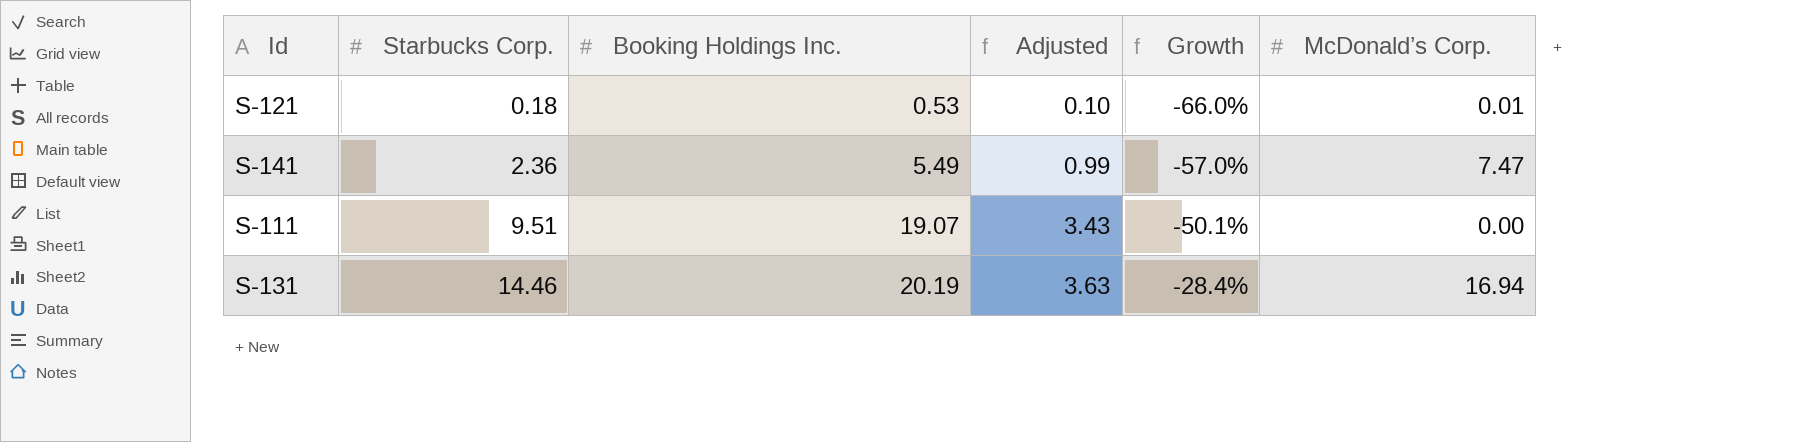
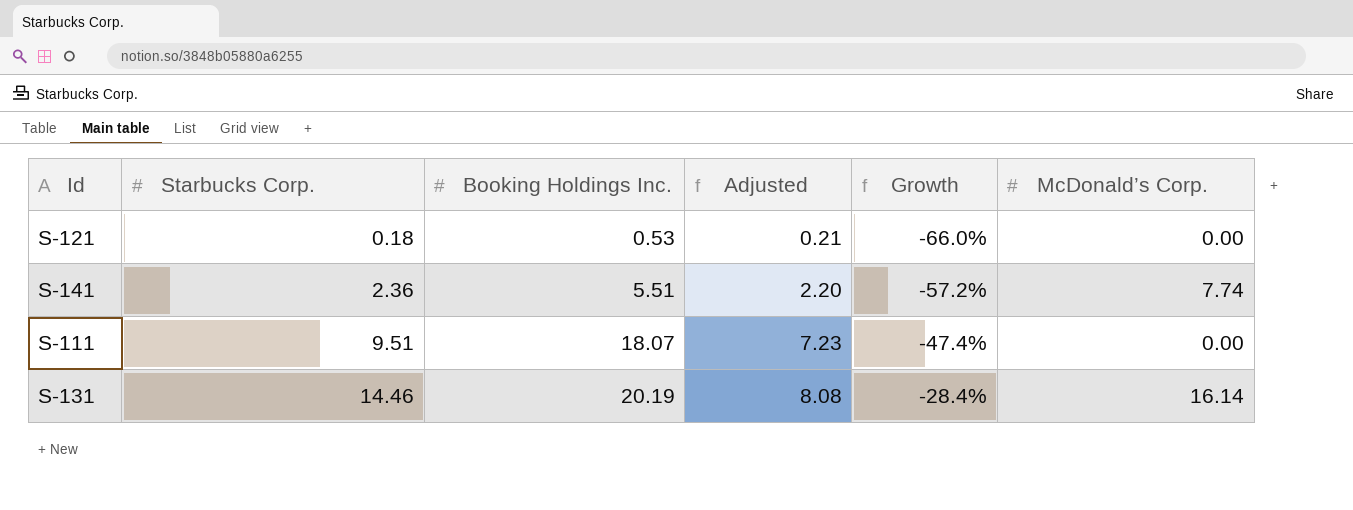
column Adjusted | formula: [Booking Holdings Inc.] * 0.18 -> [Booking Holdings Inc.] * 0.4
S-121 | McDonald’s Corp.: 0.01 -> 0.00
S-141 | Booking Holdings Inc.: 5.49 -> 5.51
S-141 | Growth: -57.0% -> -57.2%
S-141 | McDonald’s Corp.: 7.47 -> 7.74
S-111 | Booking Holdings Inc.: 19.07 -> 18.07
S-111 | Growth: -50.1% -> -47.4%
S-131 | McDonald’s Corp.: 16.94 -> 16.14

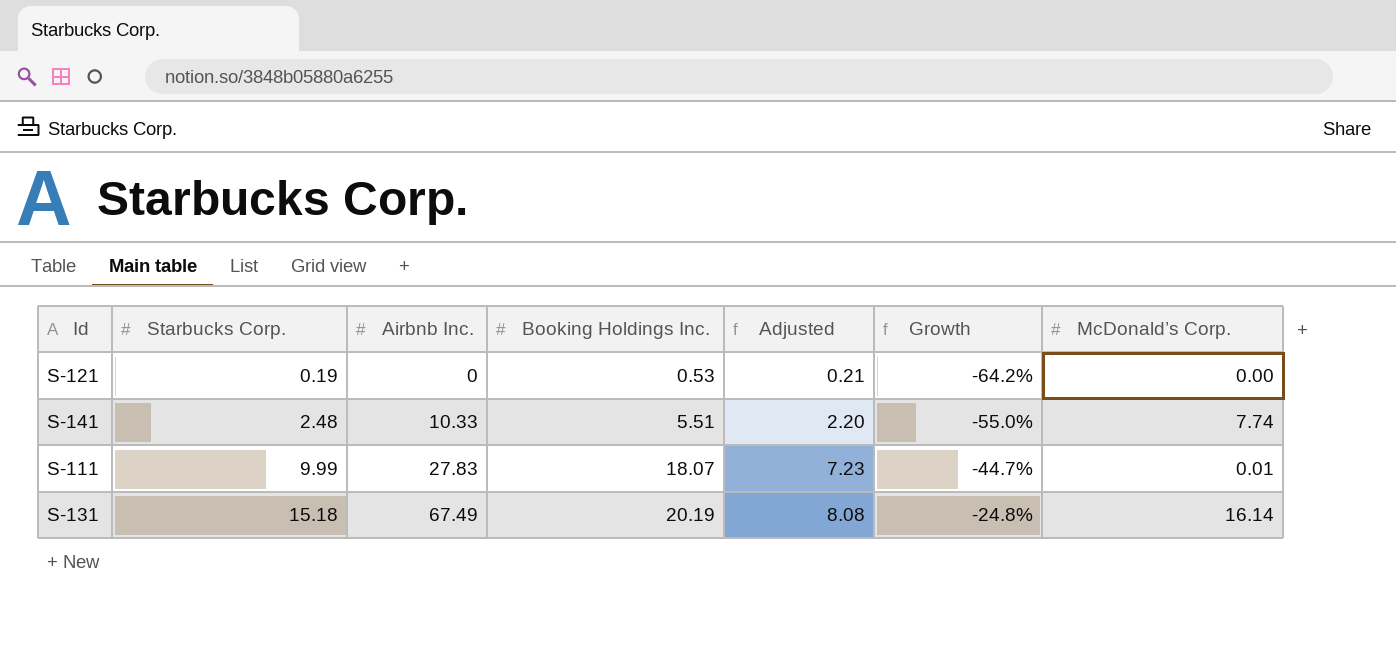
column Airbnb Inc. | position: none -> 3
S-121 | Starbucks Corp.: 0.18 -> 0.19
S-121 | Growth: -66.0% -> -64.2%
S-141 | Starbucks Corp.: 2.36 -> 2.48
S-141 | Growth: -57.2% -> -55.0%
S-111 | Starbucks Corp.: 9.51 -> 9.99
S-111 | Growth: -47.4% -> -44.7%
S-111 | McDonald’s Corp.: 0.00 -> 0.01
S-131 | Starbucks Corp.: 14.46 -> 15.18
S-131 | Growth: -28.4% -> -24.8%

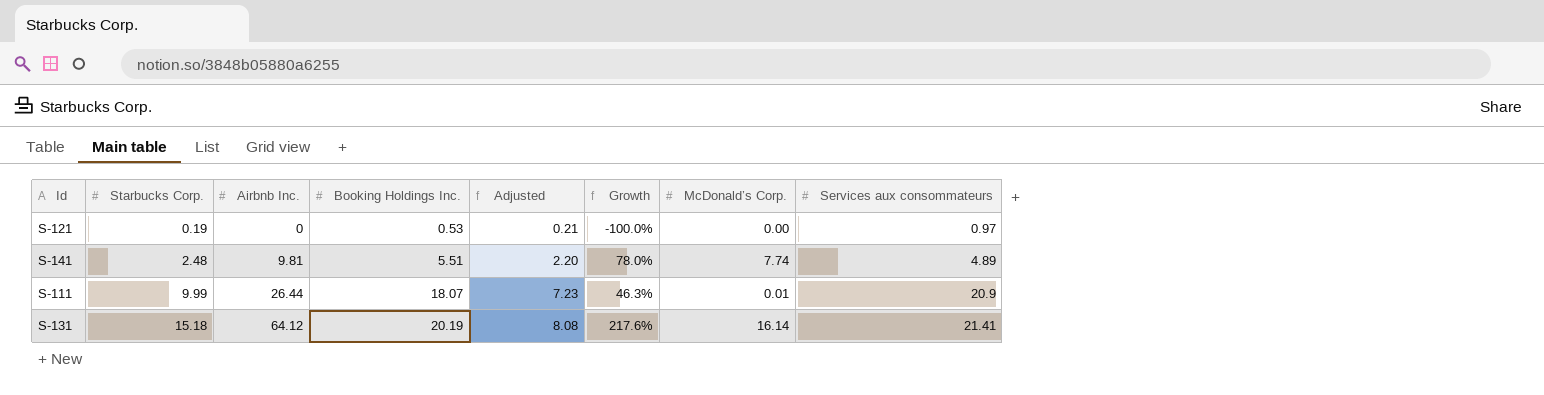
column Growth | formula: ([Starbucks Corp.] - [Booking Holdings Inc.]) / [Booking Holdings Inc.] -> ([Airbnb Inc.] - [Booking Holdings Inc.]) / [Booking Holdings Inc.]
column Services aux consommateurs | position: none -> 8
S-141 | Airbnb Inc.: 10.33 -> 9.81
S-111 | Airbnb Inc.: 27.83 -> 26.44
S-131 | Airbnb Inc.: 67.49 -> 64.12

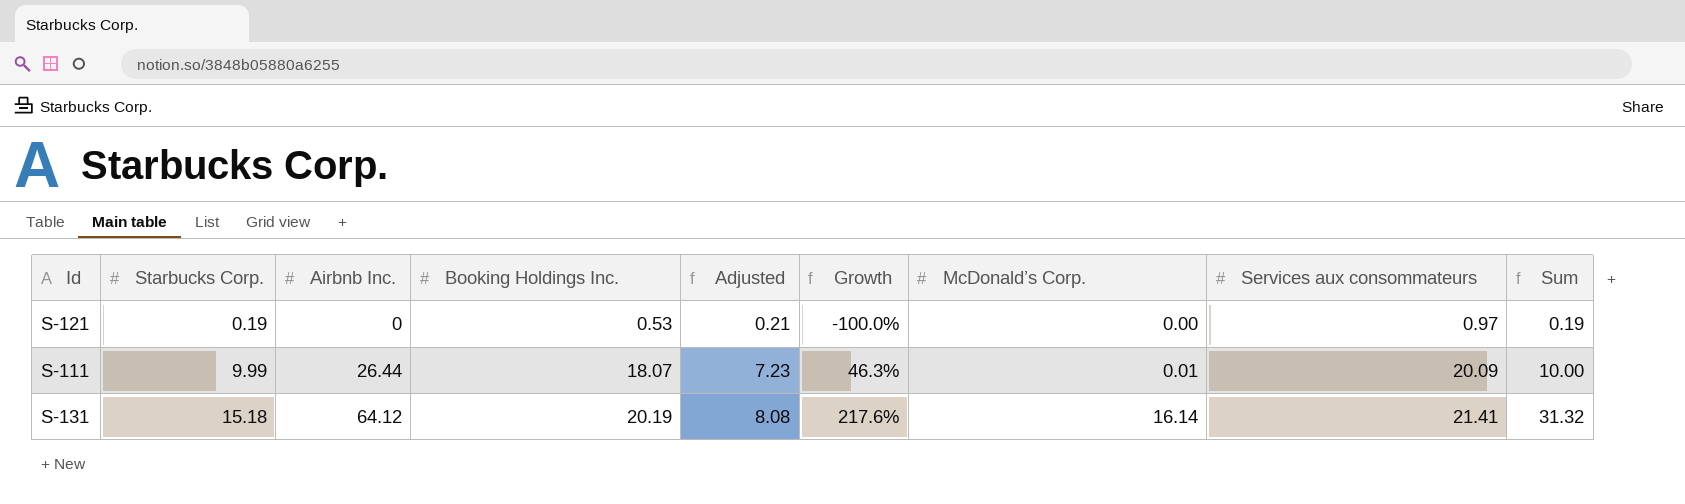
column Sum | formula: none -> [Starbucks Corp.] + [McDonald’s Corp.]
row S-141: 2.48 | 9.81 | 5.51 | 2.20 | 78.0% | 7.74 | 4.89 -> none
S-111 | Services aux consommateurs: 20.9 -> 20.09

